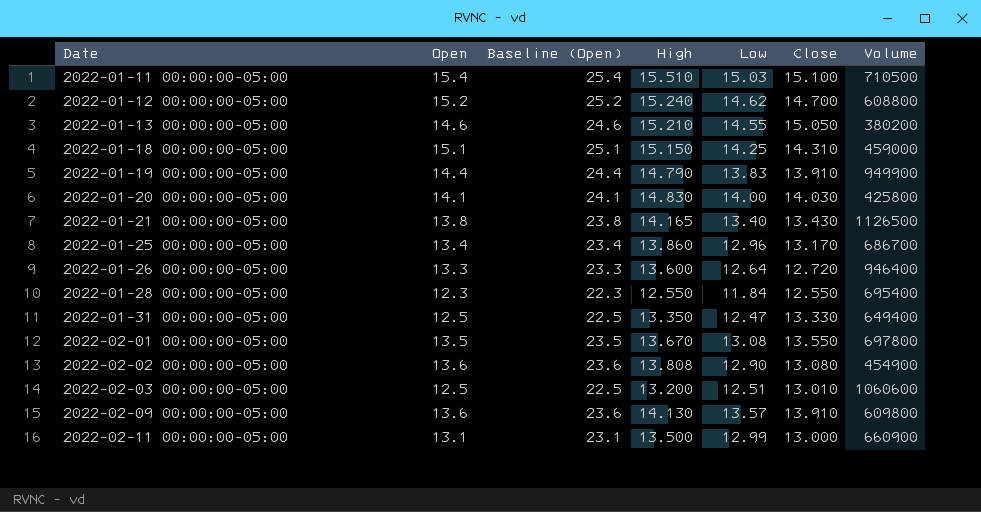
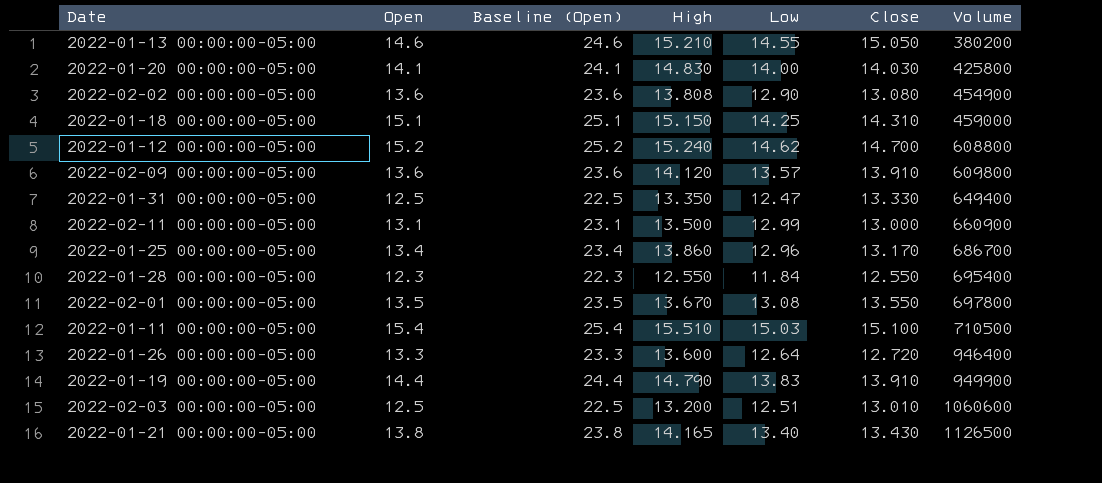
row order: Date ascending -> Volume ascending
2022-02-09 00:00:00-05:00 | High: 14.130 -> 14.120

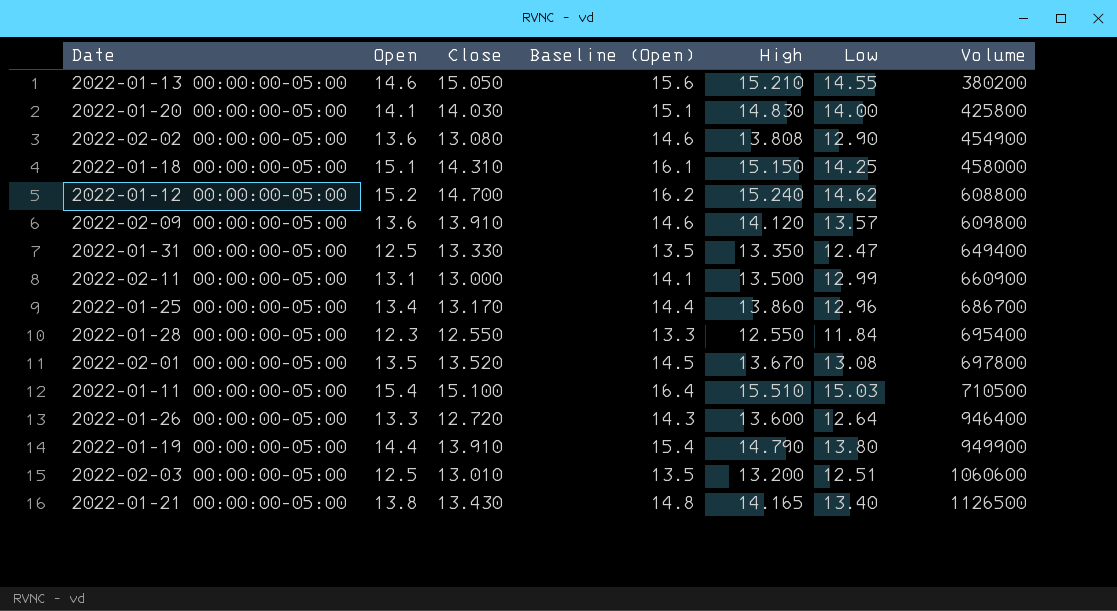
column Close | position: 6 -> 3
column Baseline (Open) | formula: [Open] + 10 -> [Open] + 1
2022-01-18 00:00:00-05:00 | Volume: 459000 -> 458000
2022-02-01 00:00:00-05:00 | Close: 13.550 -> 13.520
2022-01-19 00:00:00-05:00 | Low: 13.83 -> 13.80

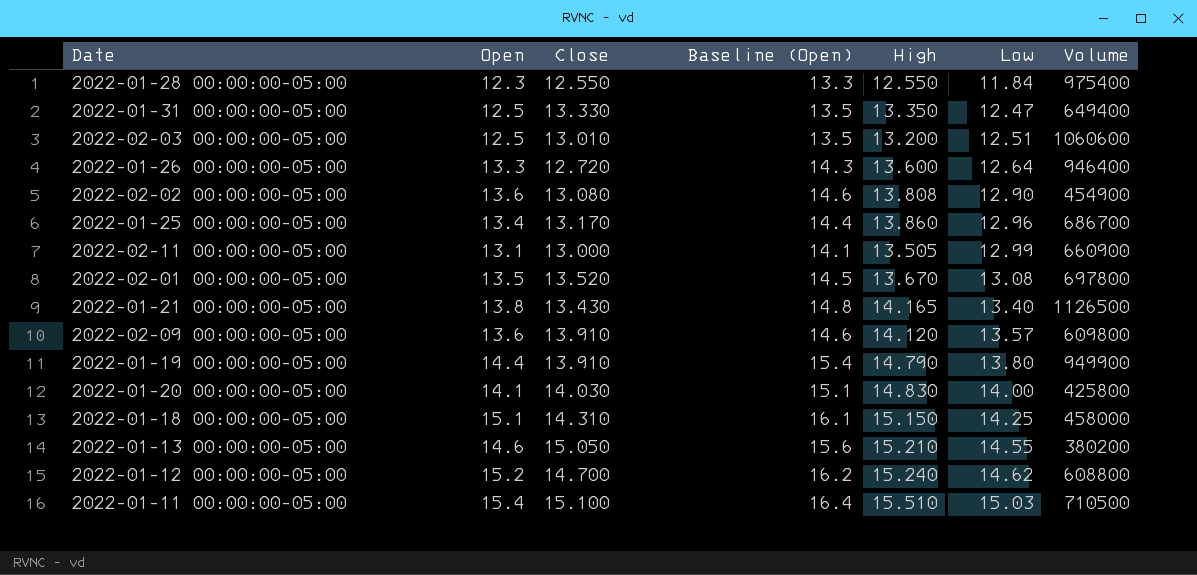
row order: Volume ascending -> Low ascending
2022-01-28 00:00:00-05:00 | Volume: 695400 -> 975400
2022-02-11 00:00:00-05:00 | High: 13.500 -> 13.505

